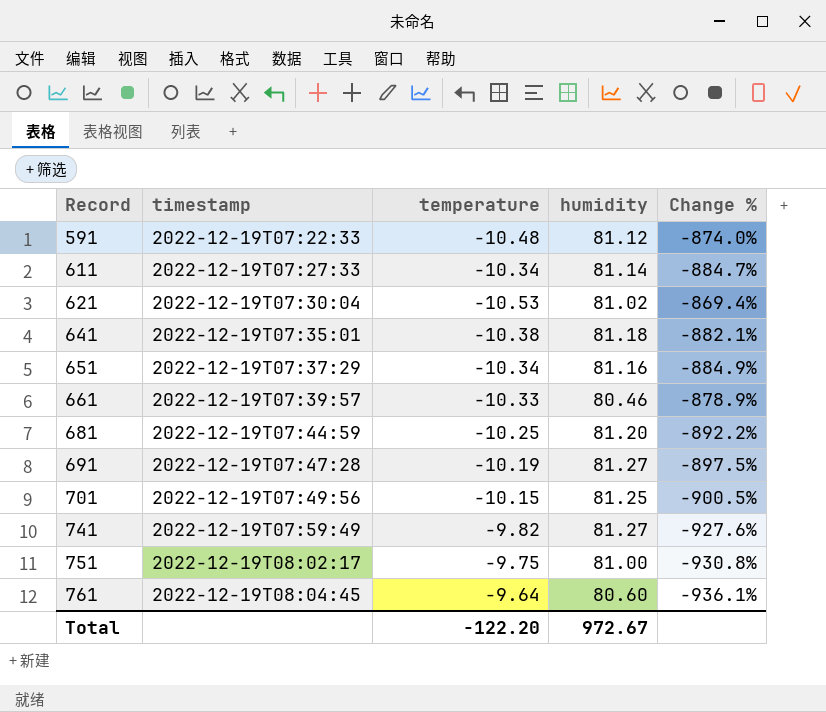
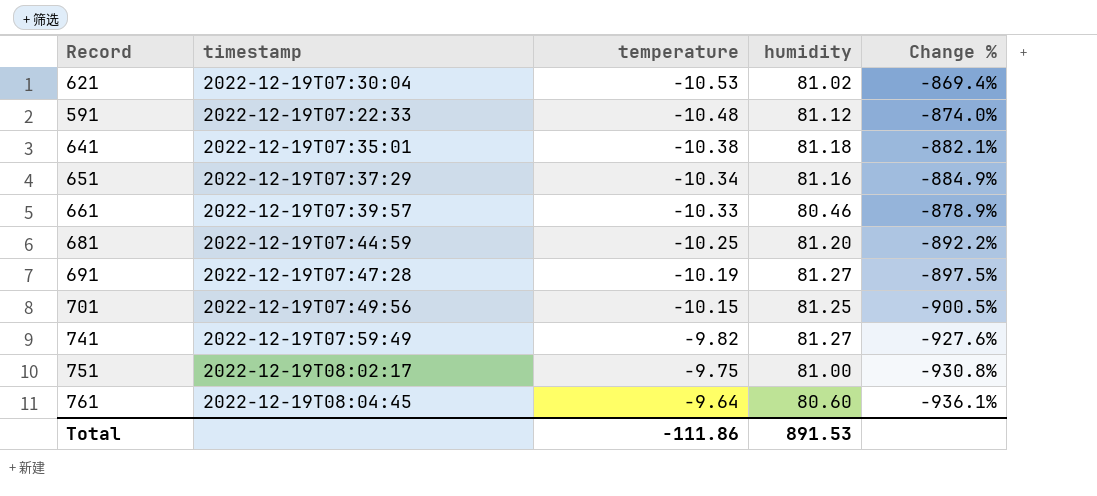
row order: Record ascending -> temperature ascending
row 611: 2022-12-19T07:27:33 | -10.34 | 81.14 | -884.7% -> none
Total | temperature: -122.20 -> -111.86
Total | humidity: 972.67 -> 891.53

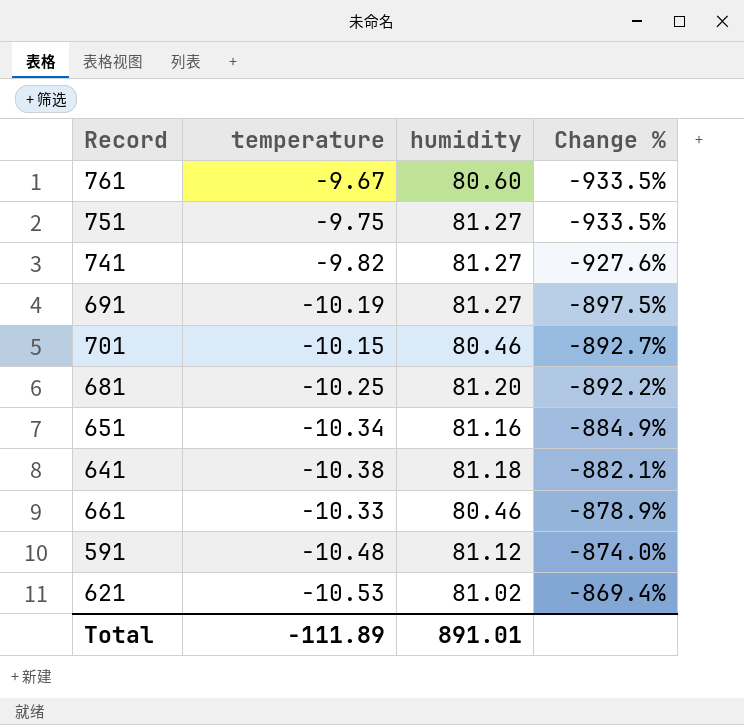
row order: temperature ascending -> Change % ascending
column timestamp | position: 2 -> none
761 | temperature: -9.64 -> -9.67
761 | Change %: -936.1% -> -933.5%
751 | humidity: 81.00 -> 81.27
751 | Change %: -930.8% -> -933.5%
701 | humidity: 81.25 -> 80.46
701 | Change %: -900.5% -> -892.7%
Total | temperature: -111.86 -> -111.89
Total | humidity: 891.53 -> 891.01

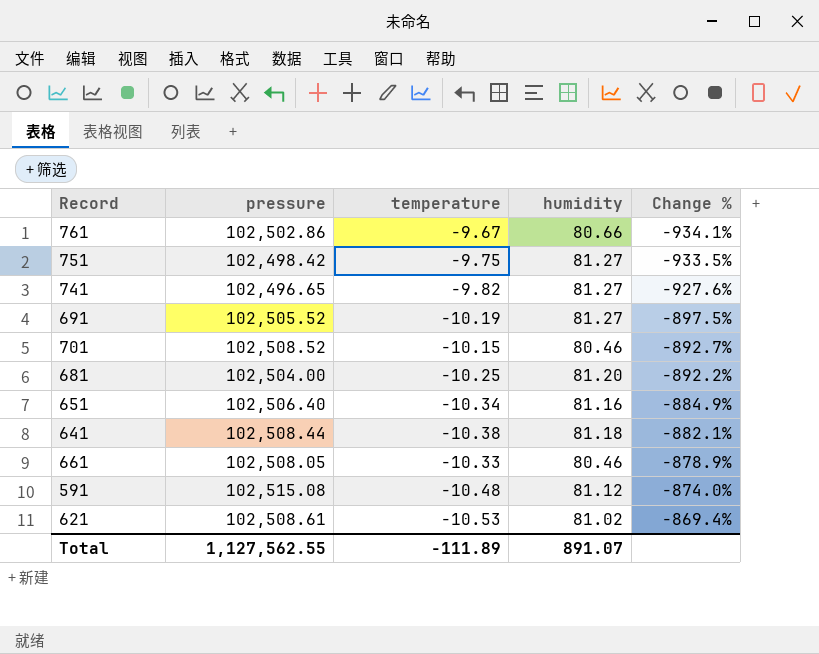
column pressure | position: none -> 2
761 | humidity: 80.60 -> 80.66
761 | Change %: -933.5% -> -934.1%
Total | humidity: 891.01 -> 891.07

